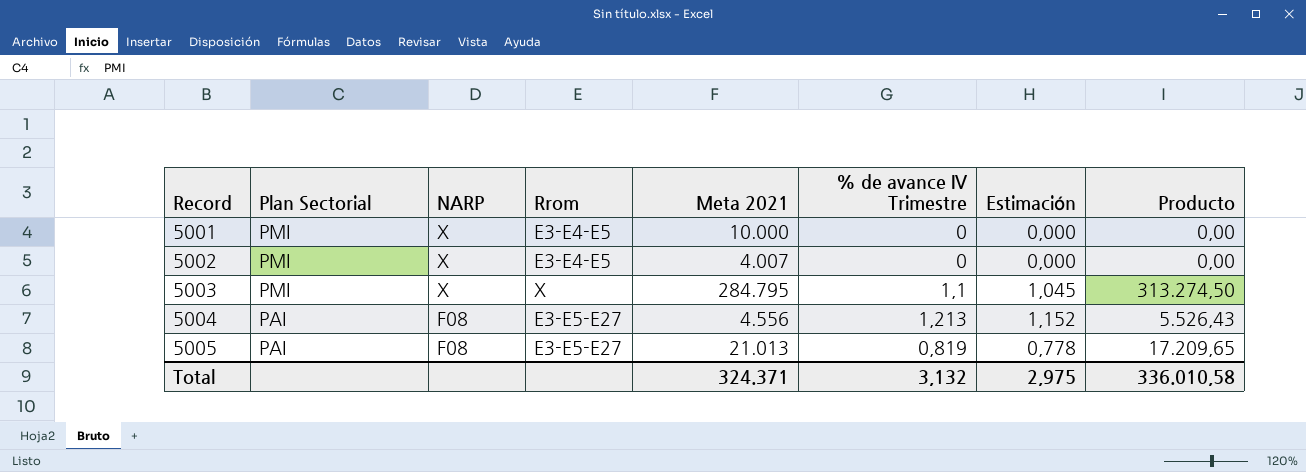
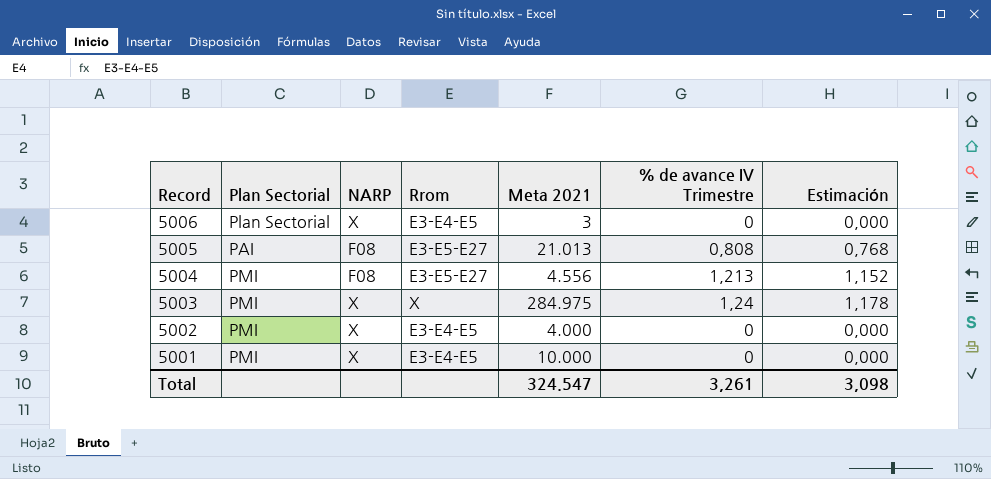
row order: Record ascending -> Record descending
column Producto | formula: [Meta 2021] * [% de avance IV Trimestre] -> none
row 5006: none -> Plan Sectorial | X | E3-E4-E5 | 3 | 0 | 0,000
5005 | % de avance IV Trimestre: 0,819 -> 0,808
5005 | Estimación: 0,778 -> 0,768
5004 | Plan Sectorial: PAI -> PMI
5003 | Meta 2021: 284.795 -> 284.975
5003 | % de avance IV Trimestre: 1,1 -> 1,24
5003 | Estimación: 1,045 -> 1,178
5002 | Meta 2021: 4.007 -> 4.000
Total | Meta 2021: 324.371 -> 324.547
Total | % de avance IV Trimestre: 3,132 -> 3,261
Total | Estimación: 2,975 -> 3,098

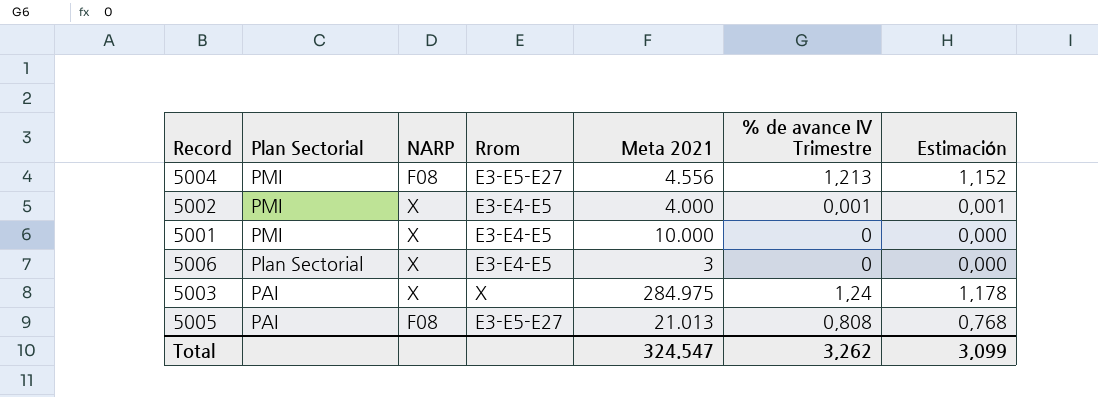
row order: Record descending -> Plan Sectorial descending
5002 | % de avance IV Trimestre: 0 -> 0,001
5002 | Estimación: 0,000 -> 0,001
5003 | Plan Sectorial: PMI -> PAI
Total | % de avance IV Trimestre: 3,261 -> 3,262
Total | Estimación: 3,098 -> 3,099

